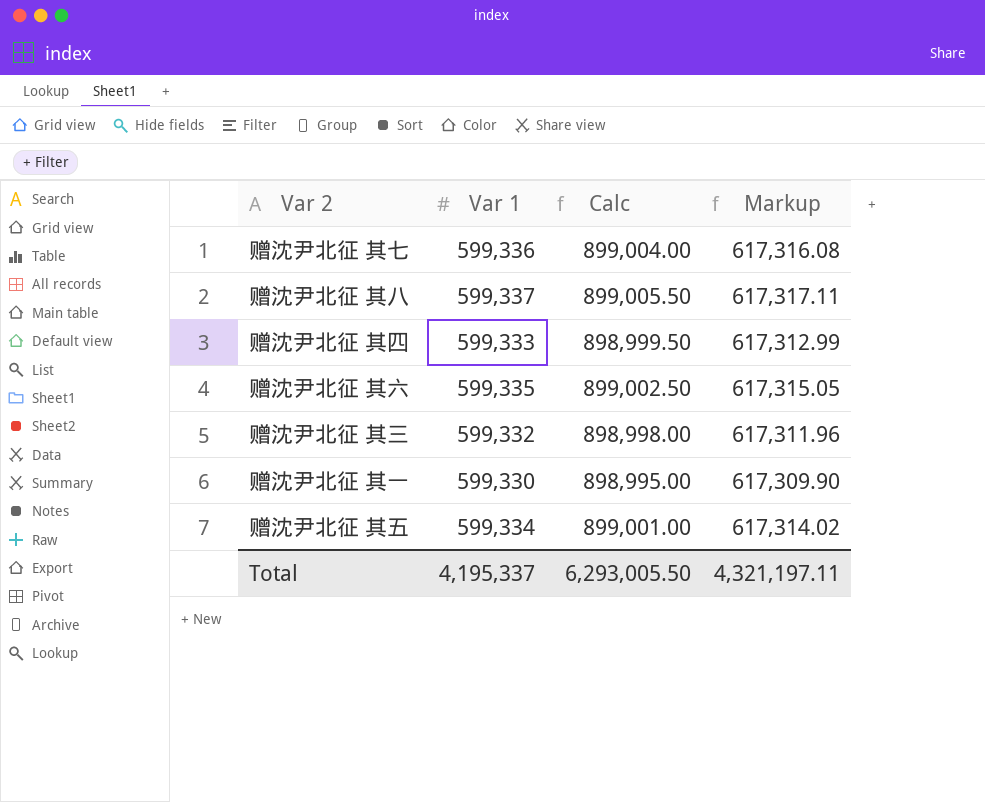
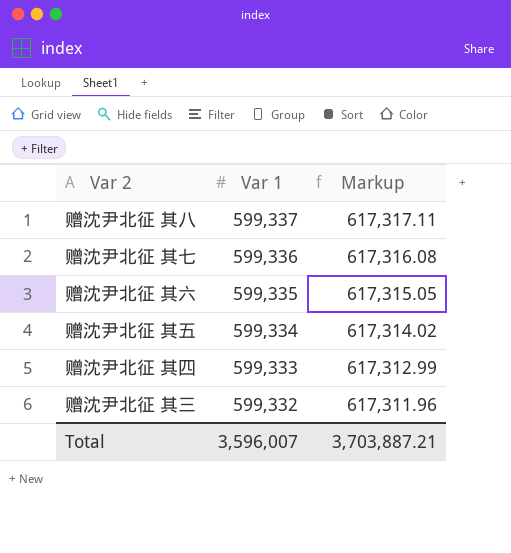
row order: none -> Var 1 descending
column Calc | formula: [Var 1] * 1.5 -> none
row 赠沈尹北征 其一: 599,330 | 898,995.00 | 617,309.90 -> none
Total | Var 1: 4,195,337 -> 3,596,007
Total | Markup: 4,321,197.11 -> 3,703,887.21

